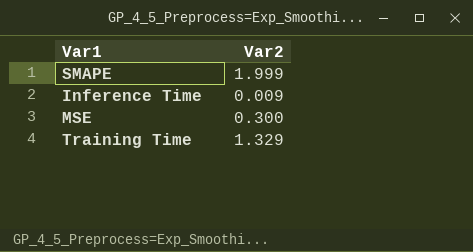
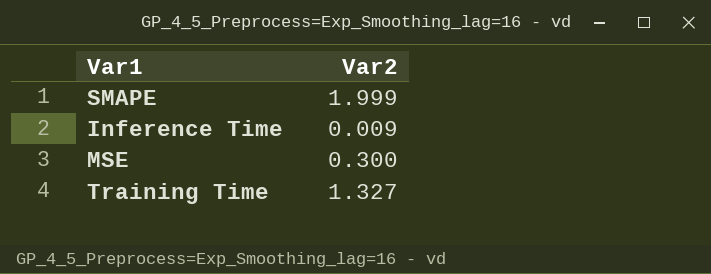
Training Time | Var2: 1.329 -> 1.327

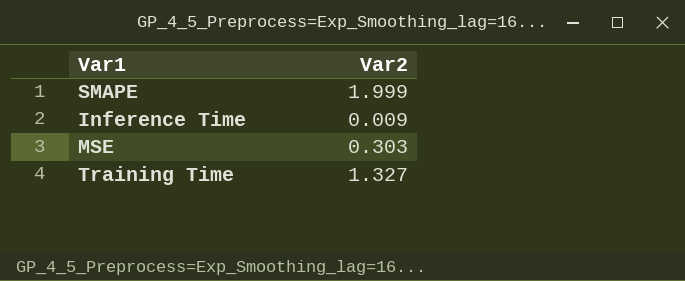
MSE | Var2: 0.300 -> 0.303

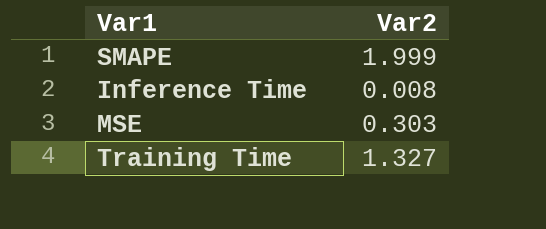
Inference Time | Var2: 0.009 -> 0.008

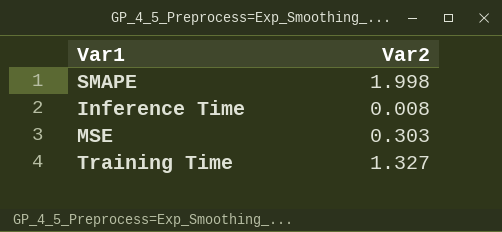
SMAPE | Var2: 1.999 -> 1.998

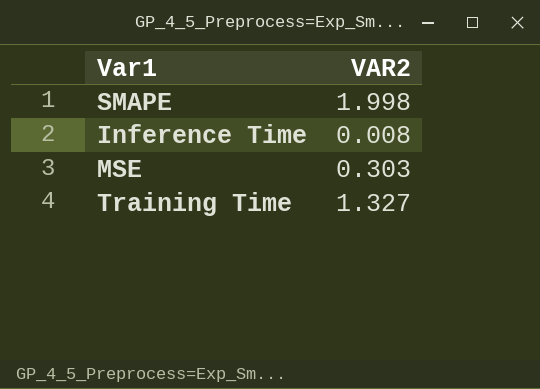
column name: Var2 -> VAR2

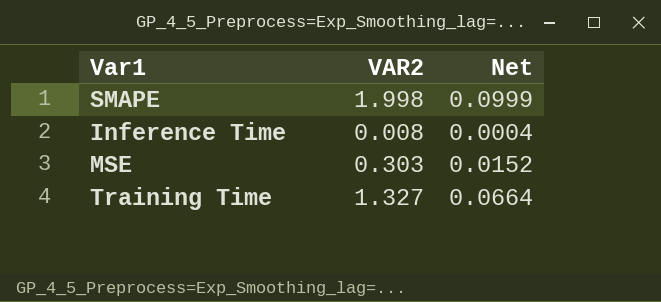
column Net | formula: none -> [VAR2] * 0.05

